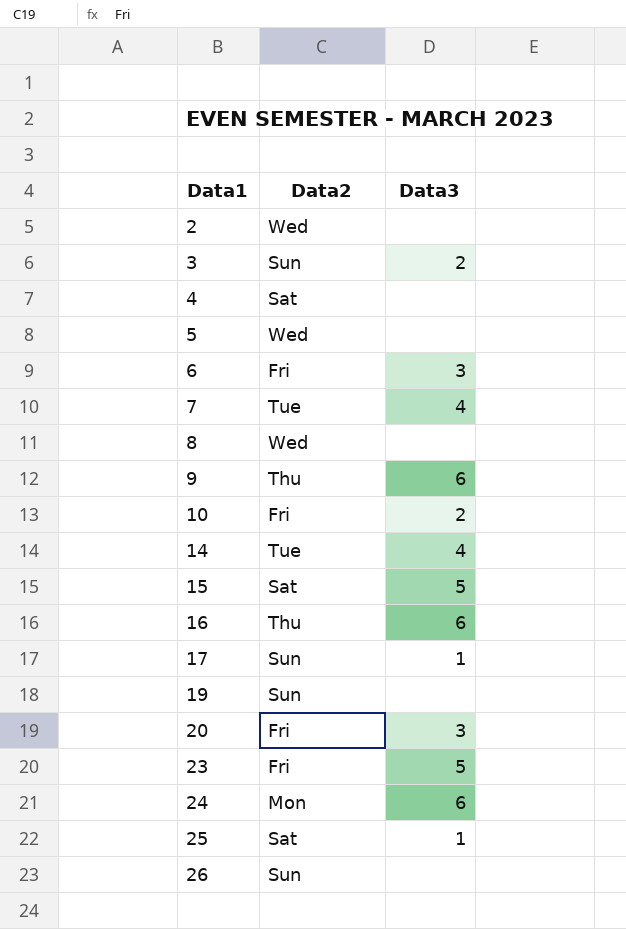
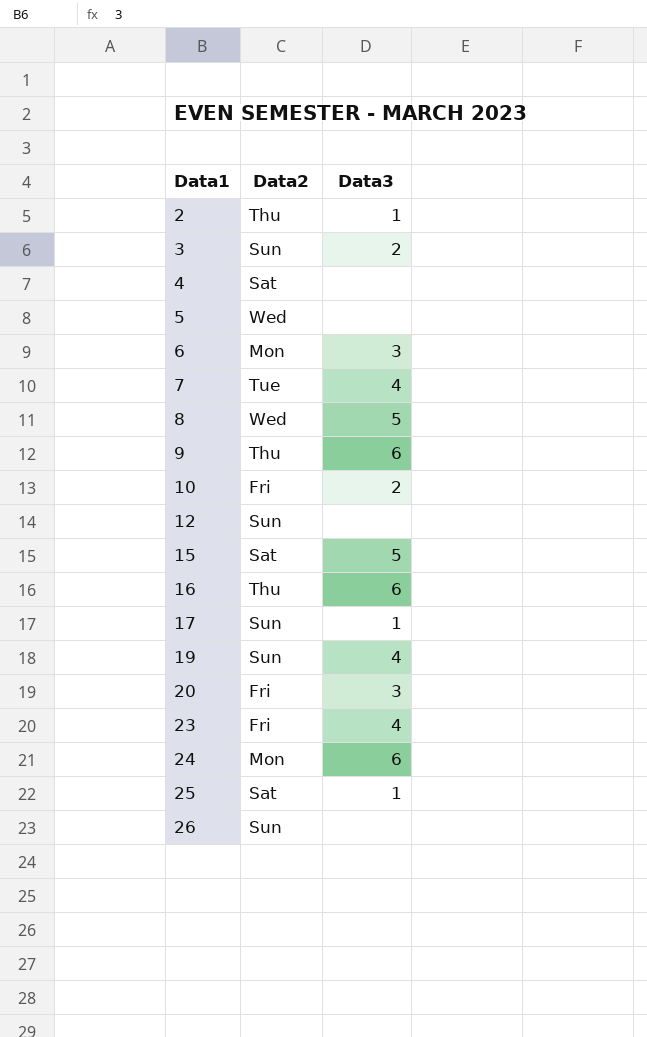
row 14: Tue | 4 -> none
2 | Data2: Wed -> Thu
2 | Data3: none -> 1
6 | Data2: Fri -> Mon
8 | Data3: none -> 5
row 12: none -> Sun | none
19 | Data3: none -> 4
23 | Data3: 5 -> 4

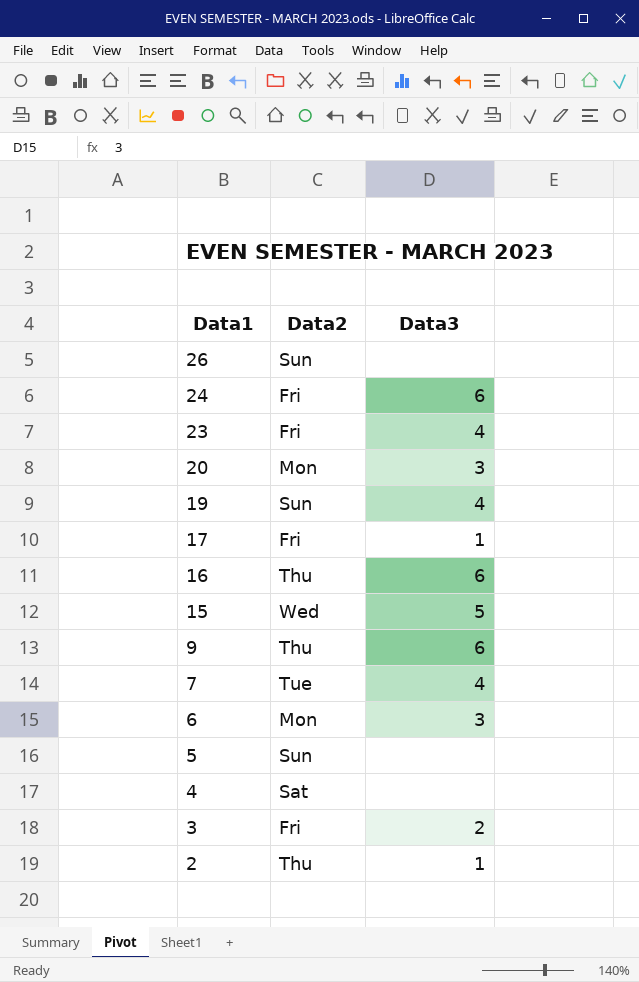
row order: Data1 ascending -> Data1 descending
row 8: Wed | 5 -> none
row 10: Fri | 2 -> none
row 12: Sun | none -> none
row 25: Sat | 1 -> none
24 | Data2: Mon -> Fri
20 | Data2: Fri -> Mon
17 | Data2: Sun -> Fri
15 | Data2: Sat -> Wed
5 | Data2: Wed -> Sun
3 | Data2: Sun -> Fri

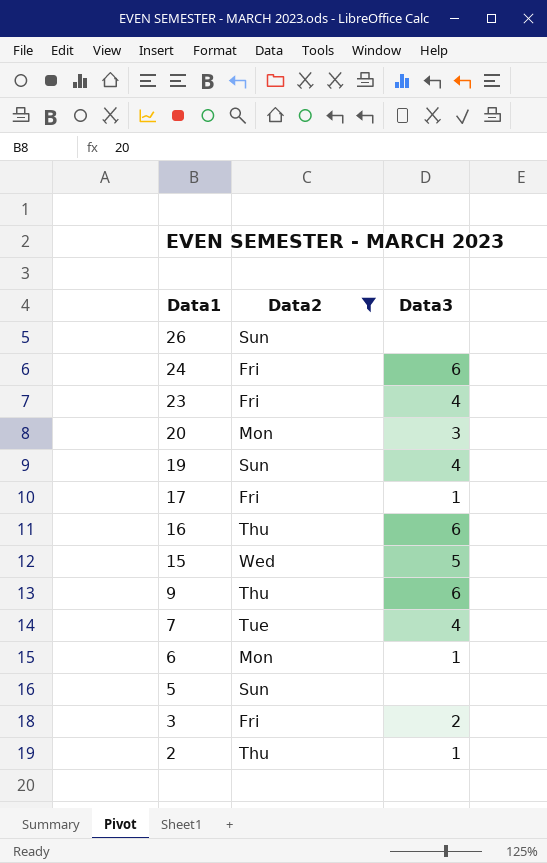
filter: none -> Data2 != Sat
6 | Data3: 3 -> 1

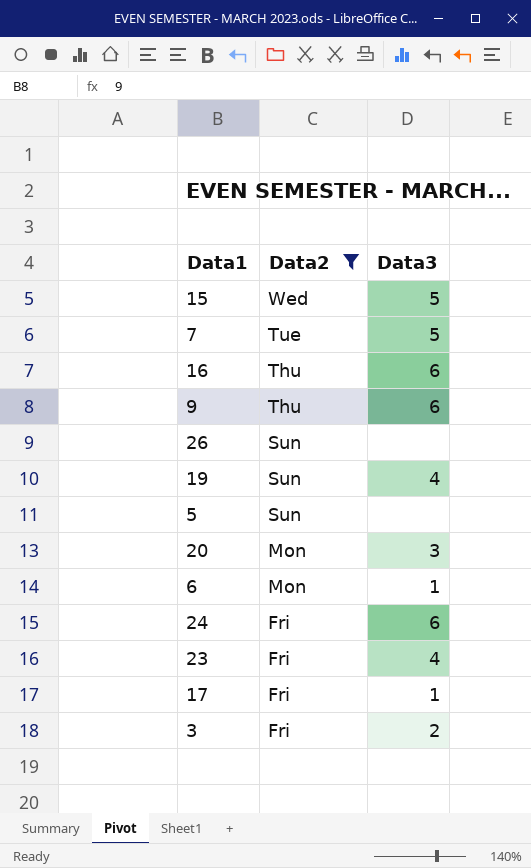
row order: Data1 descending -> Data2 descending
row 2: Thu | 1 -> none
7 | Data3: 4 -> 5

